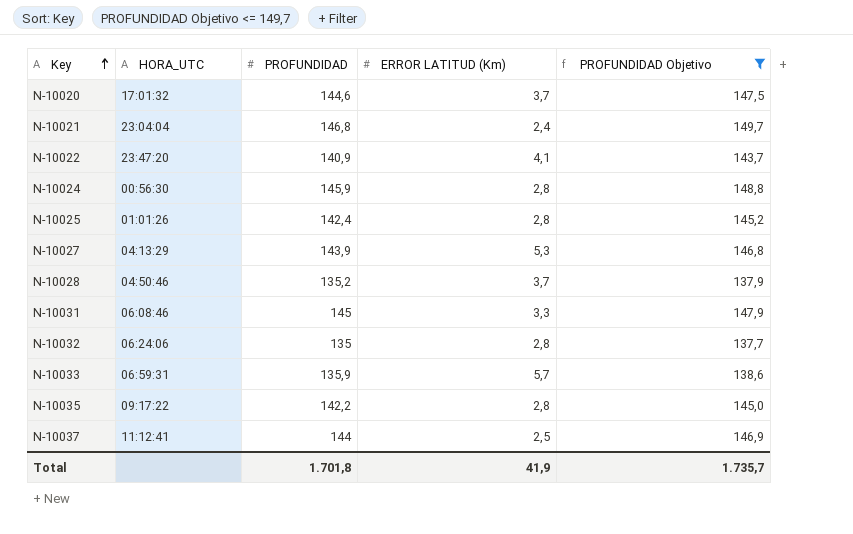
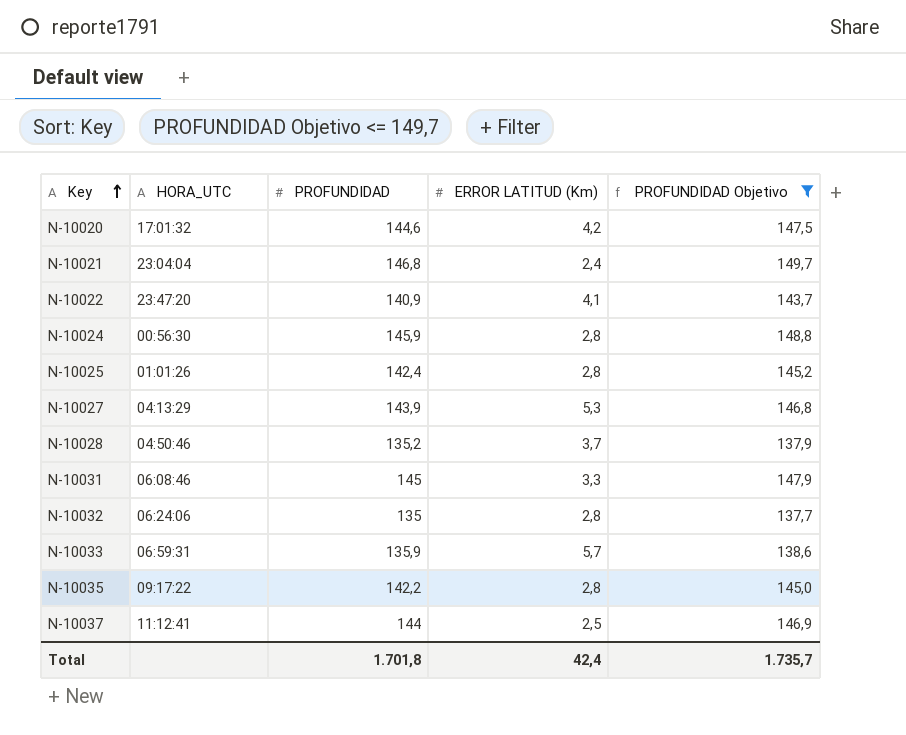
N-10020 | ERROR LATITUD (Km): 3,7 -> 4,2
Total | ERROR LATITUD (Km): 41,9 -> 42,4

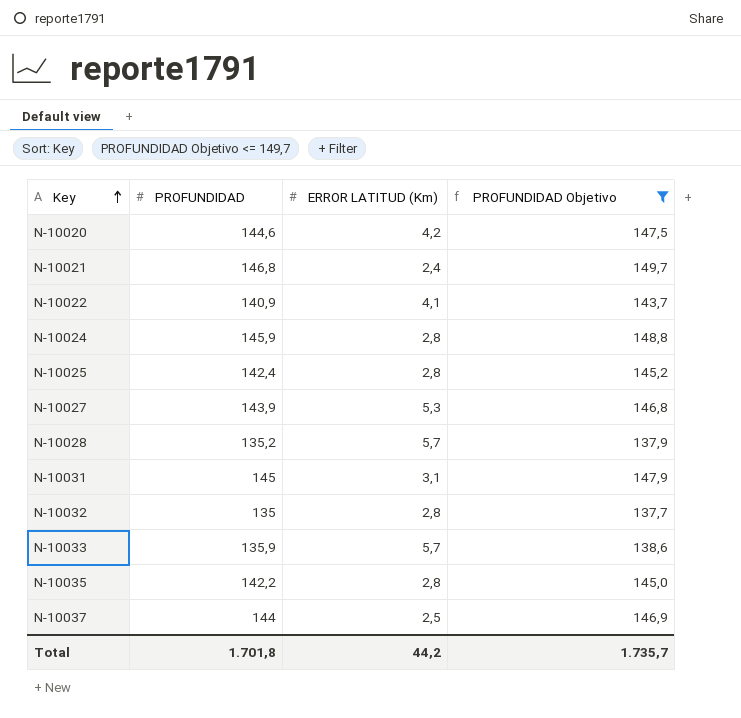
column HORA_UTC | position: 2 -> none
N-10028 | ERROR LATITUD (Km): 3,7 -> 5,7
N-10031 | ERROR LATITUD (Km): 3,3 -> 3,1
Total | ERROR LATITUD (Km): 42,4 -> 44,2

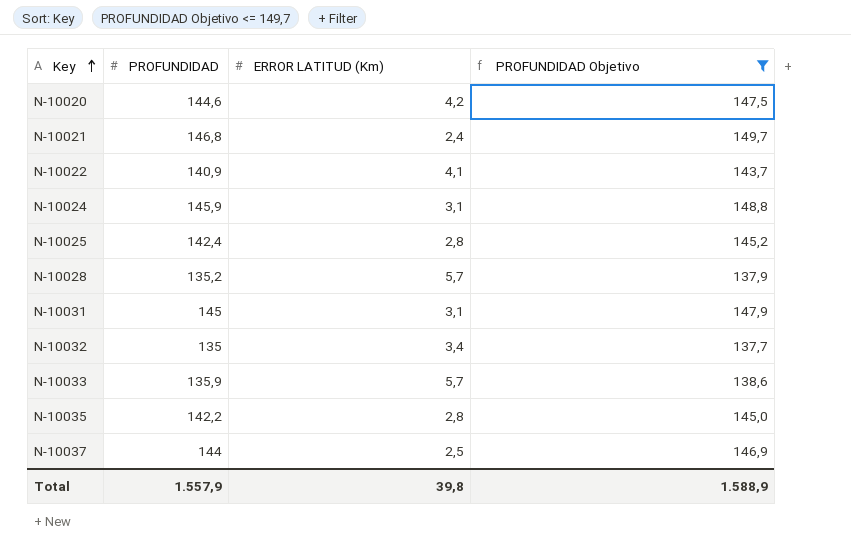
row N-10027: 143,9 | 5,3 | 146,8 -> none
N-10024 | ERROR LATITUD (Km): 2,8 -> 3,1
N-10032 | ERROR LATITUD (Km): 2,8 -> 3,4
Total | PROFUNDIDAD: 1.701,8 -> 1.557,9
Total | ERROR LATITUD (Km): 44,2 -> 39,8
Total | PROFUNDIDAD Objetivo: 1.735,7 -> 1.588,9

